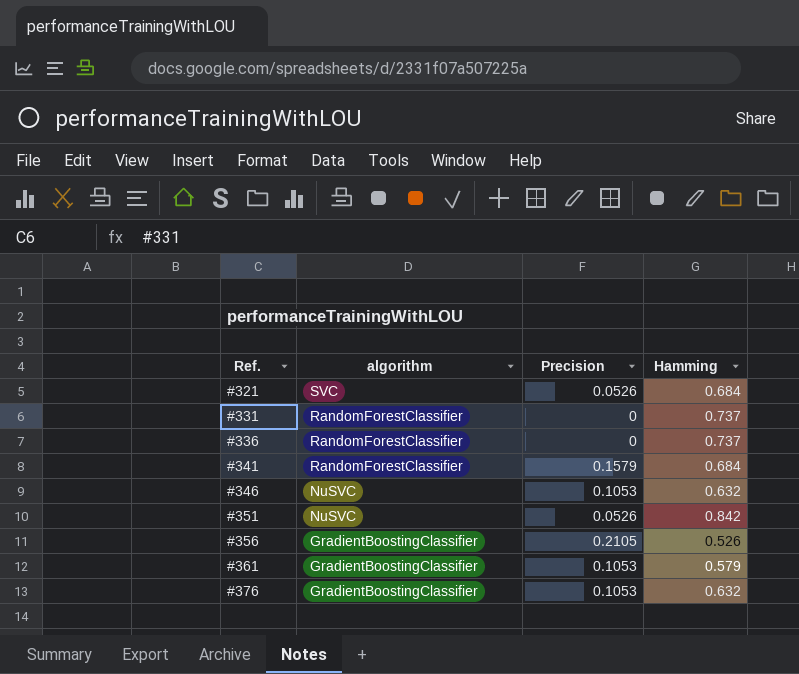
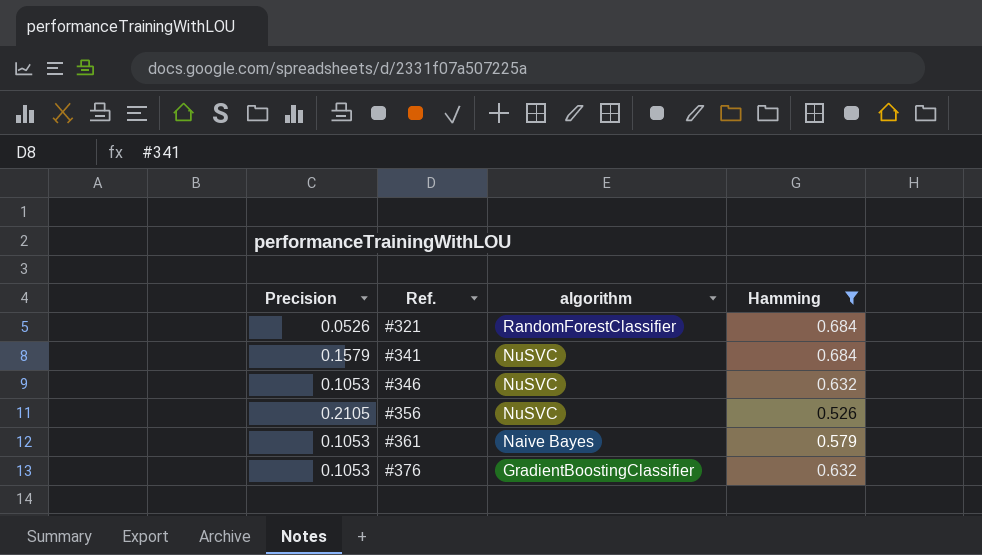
filter: none -> Hamming <= 0.684
column Precision | position: 3 -> 1
#321 | algorithm: SVC -> RandomForestClassifier
#341 | algorithm: RandomForestClassifier -> NuSVC
#356 | algorithm: GradientBoostingClassifier -> NuSVC
#361 | algorithm: GradientBoostingClassifier -> Naive Bayes

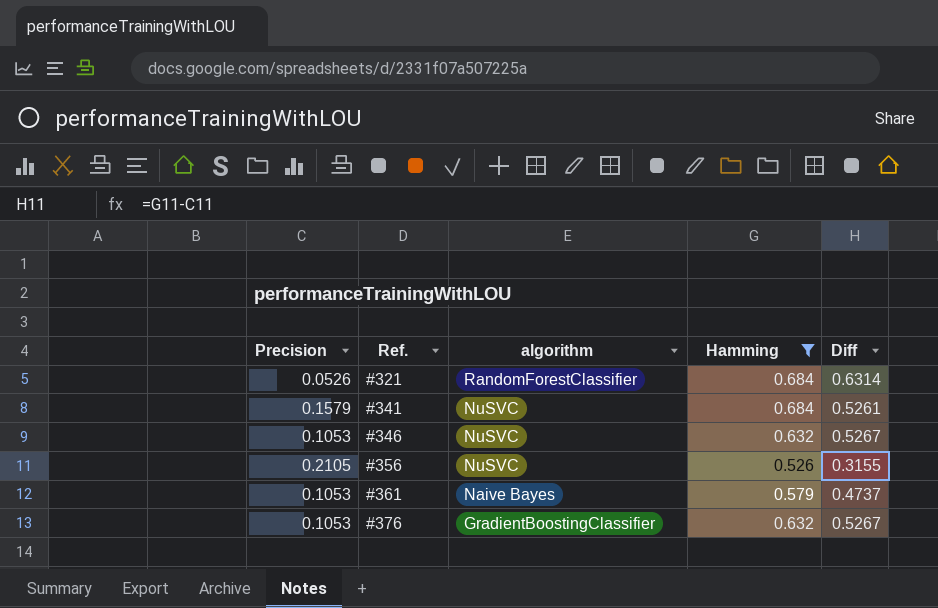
column Diff | formula: none -> [Hamming] - [Precision]

